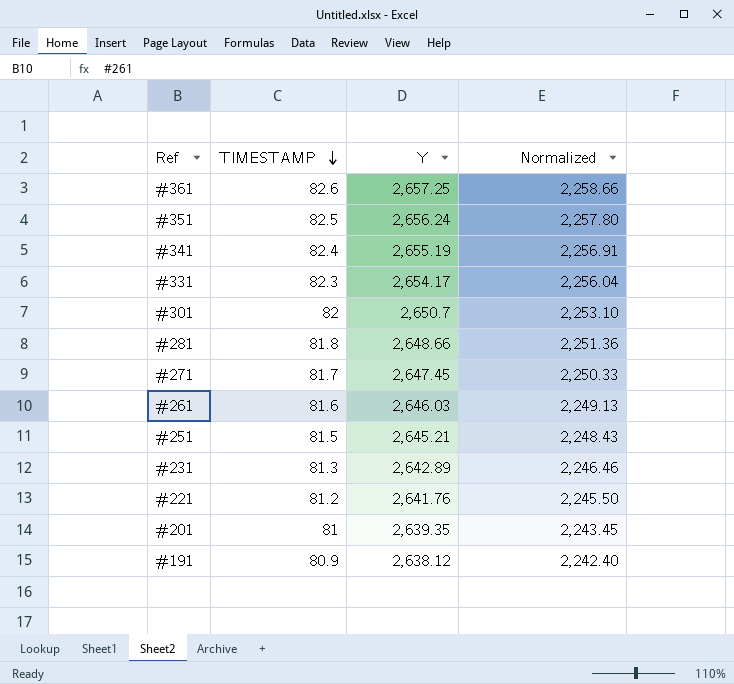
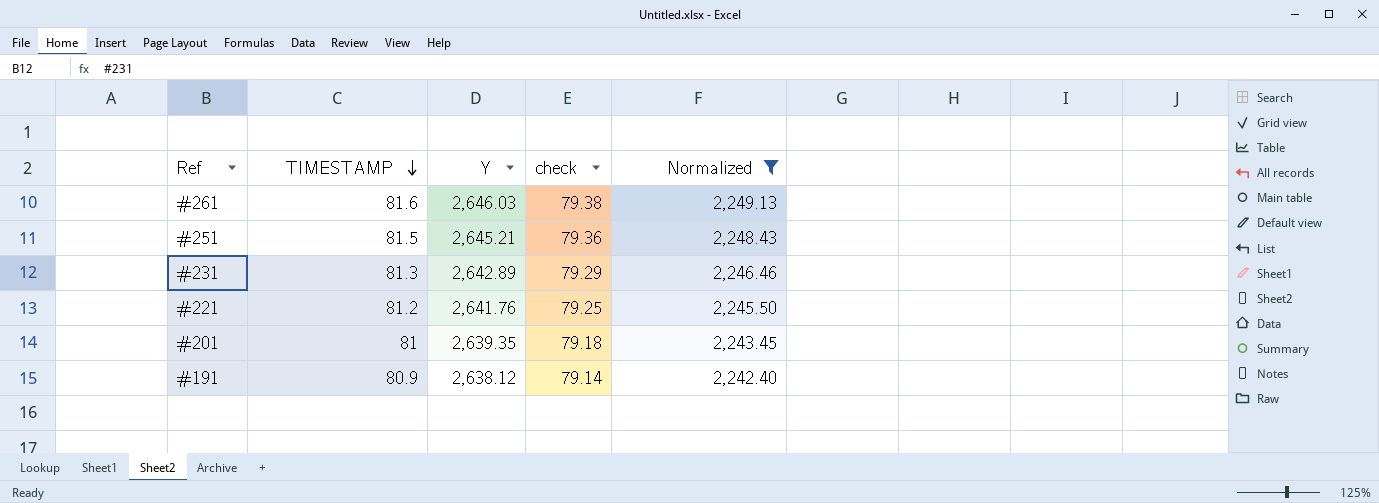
filter: none -> Normalized <= 2,249.13
column check | formula: none -> [Y] * 0.03

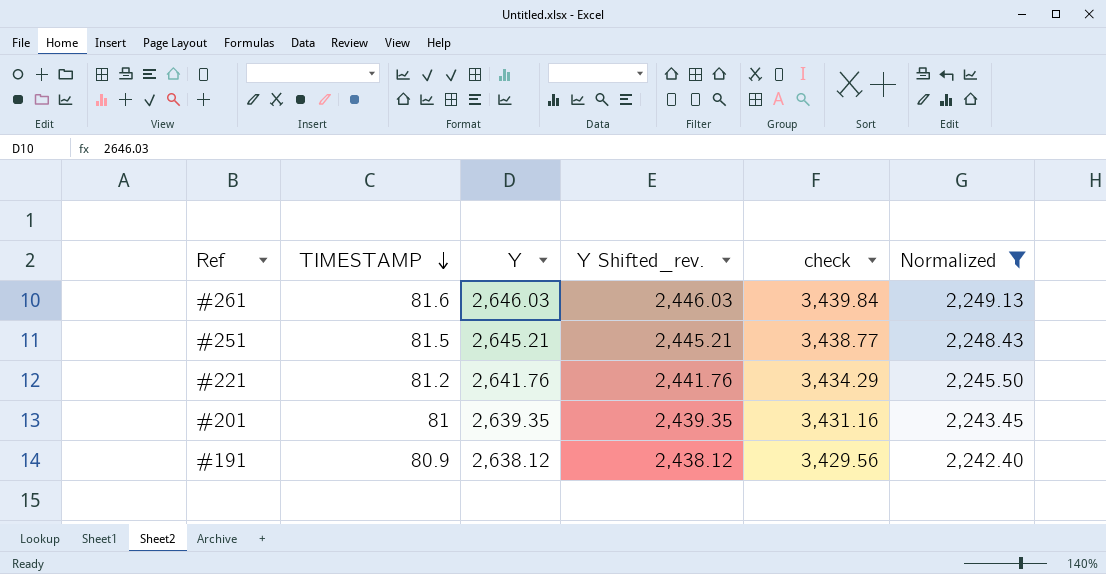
column Y Shifted_rev. | formula: none -> [Y] - 200
column check | formula: [Y] * 0.03 -> [Y] * 1.3
row #231: 81.3 | 2,642.89 | 79.29 | 2,246.46 -> none

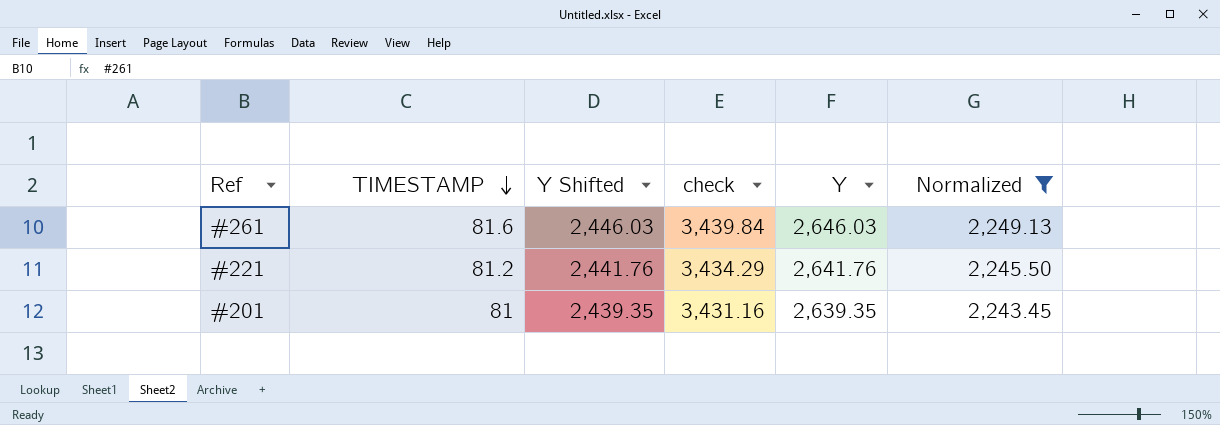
column name: Y Shifted_rev. -> Y Shifted
column Y | position: 3 -> 5
row #251: 81.5 | 2,645.21 | 2,445.21 | 3,438.77 | 2,248.43 -> none
row #191: 80.9 | 2,638.12 | 2,438.12 | 3,429.56 | 2,242.40 -> none

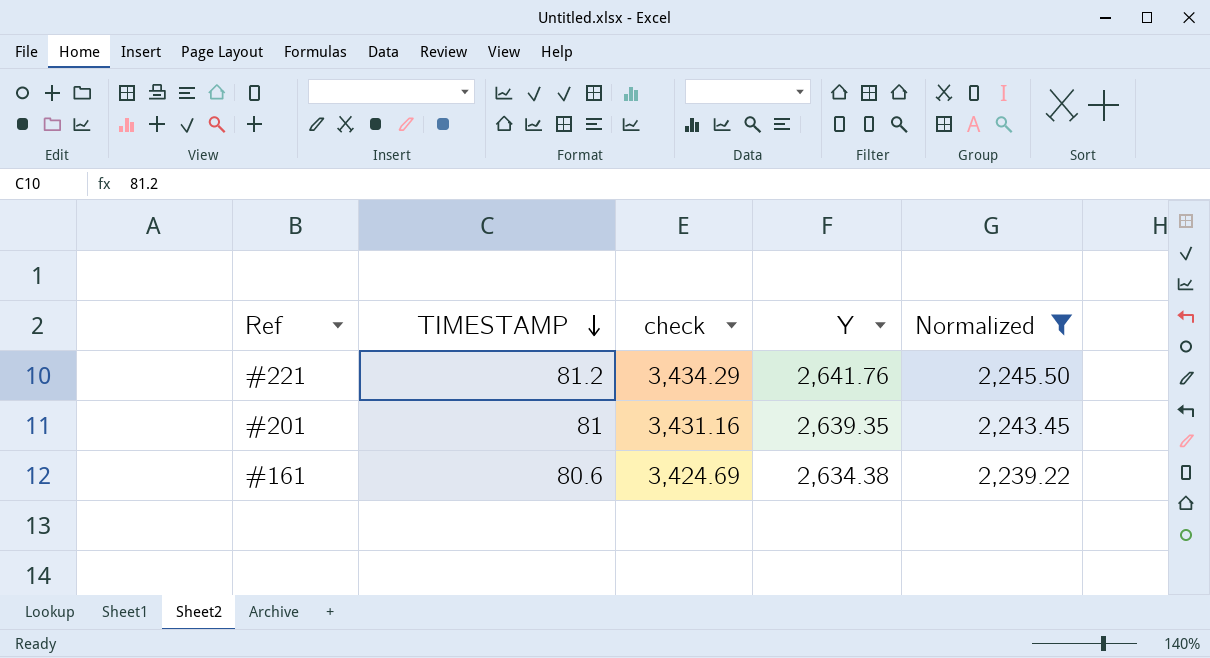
column Y Shifted | formula: [Y] - 200 -> none
row #261: 81.6 | 2,446.03 | 3,439.84 | 2,646.03 | 2,249.13 -> none
row #161: none -> 80.6 | 3,424.69 | 2,634.38 | 2,239.22

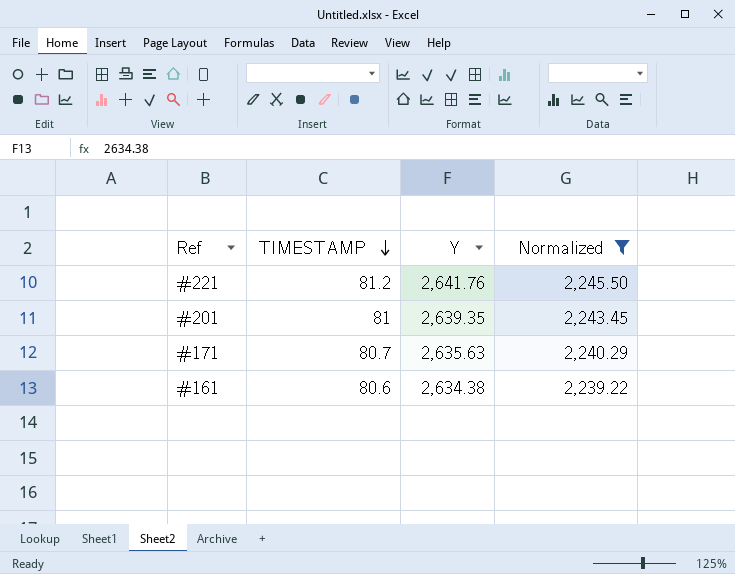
column check | formula: [Y] * 1.3 -> none
row #171: none -> 80.7 | 2,635.63 | 2,240.29

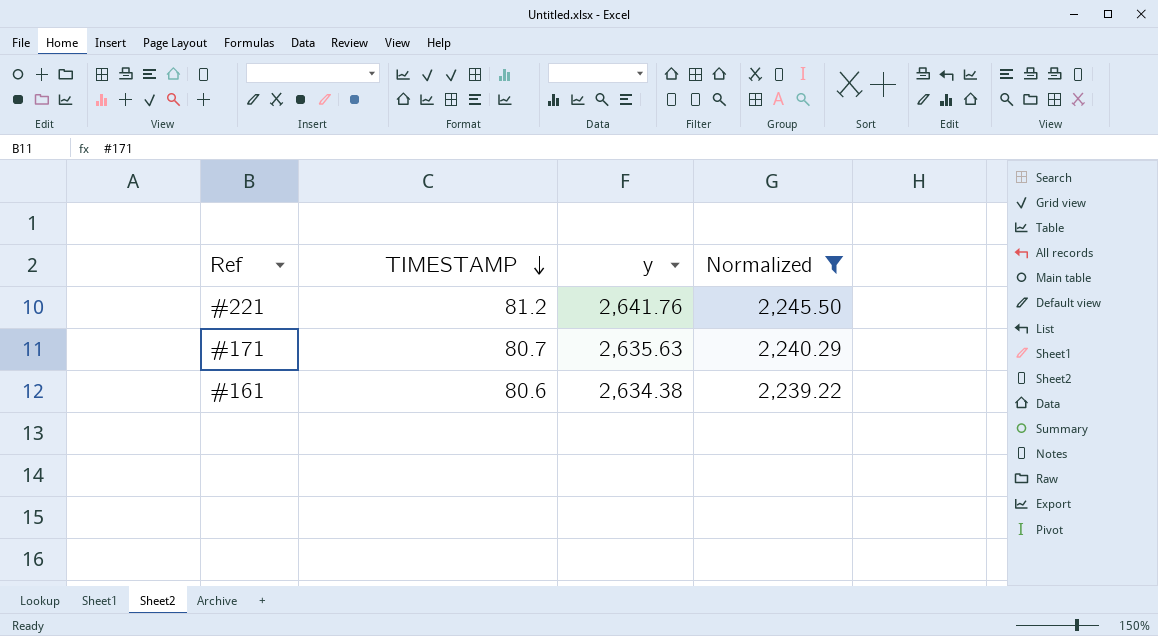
column name: Y -> y
row #201: 81 | 2,639.35 | 2,243.45 -> none

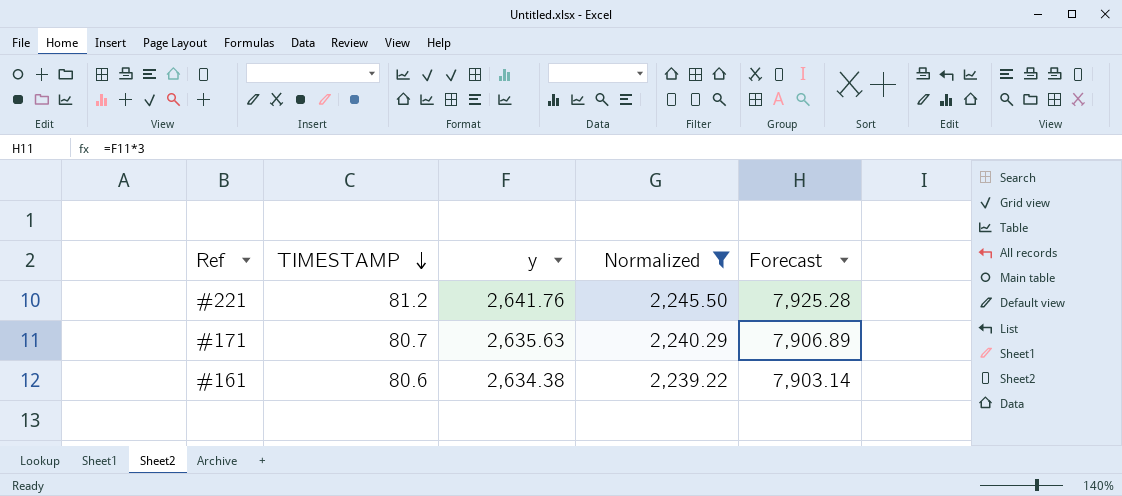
column Forecast | formula: none -> [y] * 3

